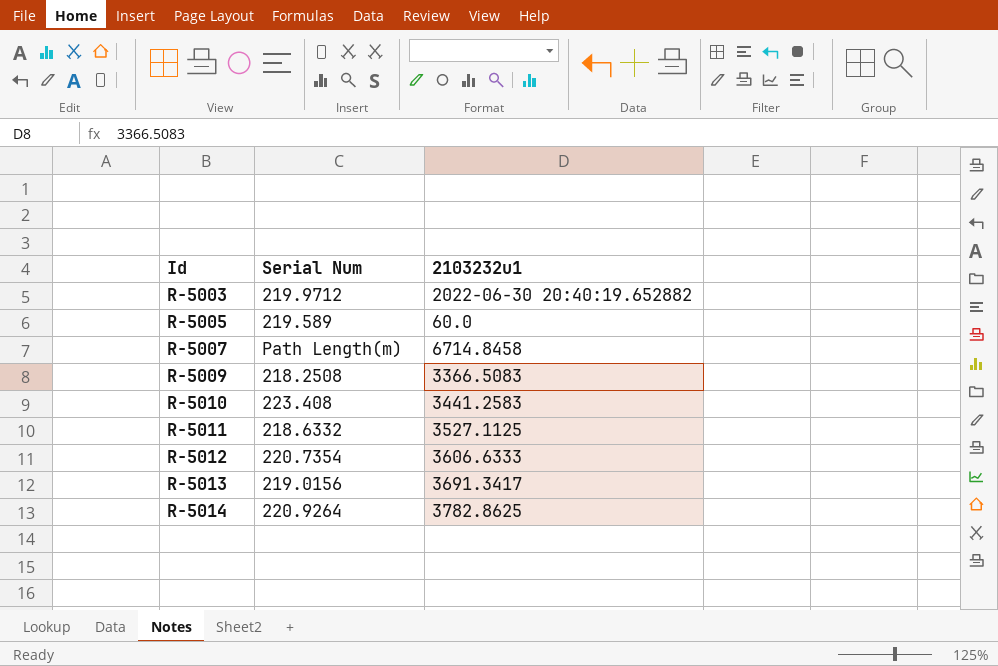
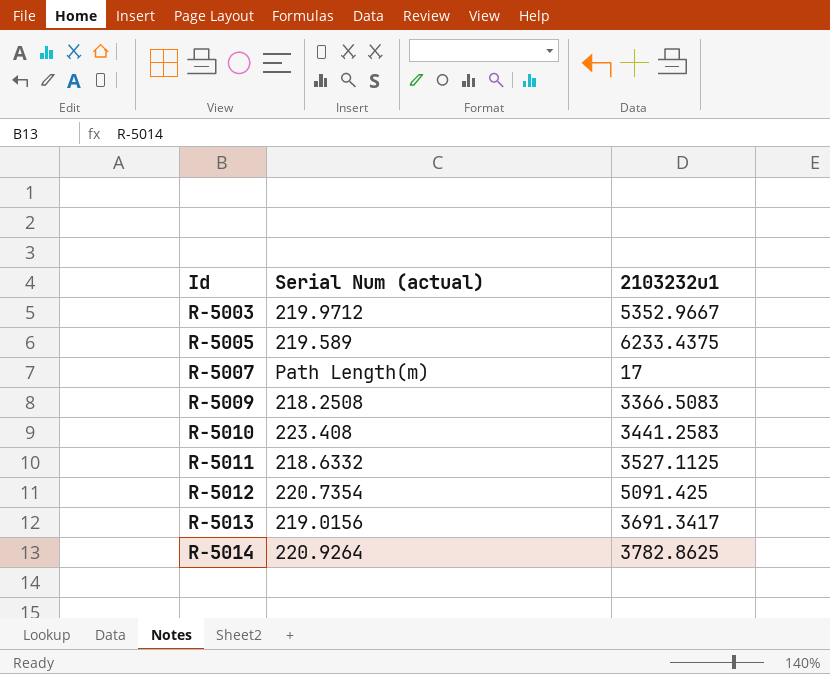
column name: Serial Num -> Serial Num (actual)
R-5003 | 2103232u1: 2022-06-30 20:40:19.652882 -> 5352.9667
R-5005 | 2103232u1: 60.0 -> 6233.4375
R-5007 | 2103232u1: 6714.8458 -> 17
R-5012 | 2103232u1: 3606.6333 -> 5091.425

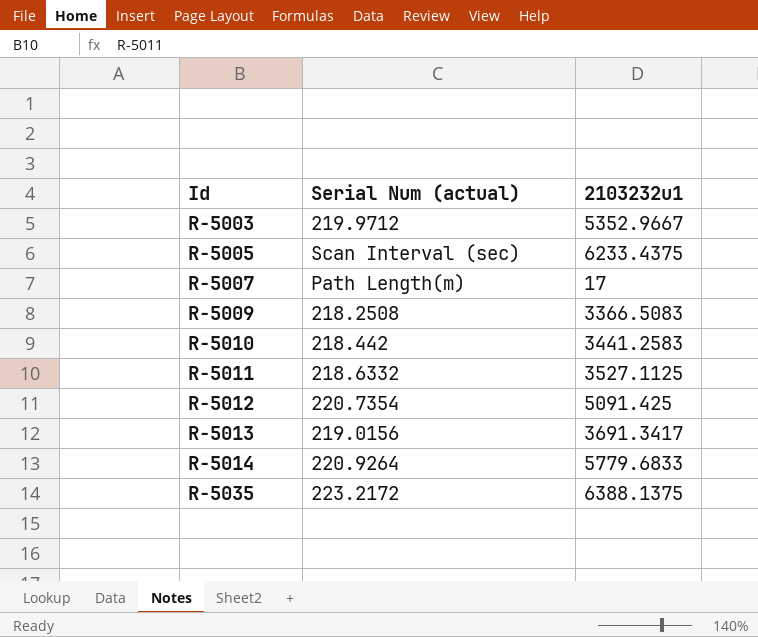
R-5005 | Serial Num (actual): 219.589 -> Scan Interval (sec)
R-5010 | Serial Num (actual): 223.408 -> 218.442
R-5014 | 2103232u1: 3782.8625 -> 5779.6833
row R-5035: none -> 223.2172 | 6388.1375

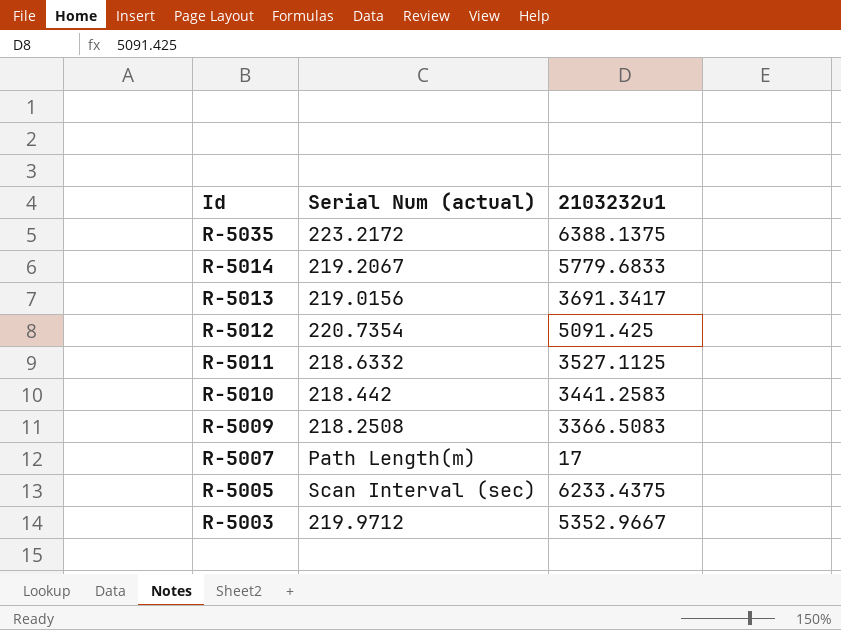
row order: Id ascending -> Id descending
R-5014 | Serial Num (actual): 220.9264 -> 219.2067

